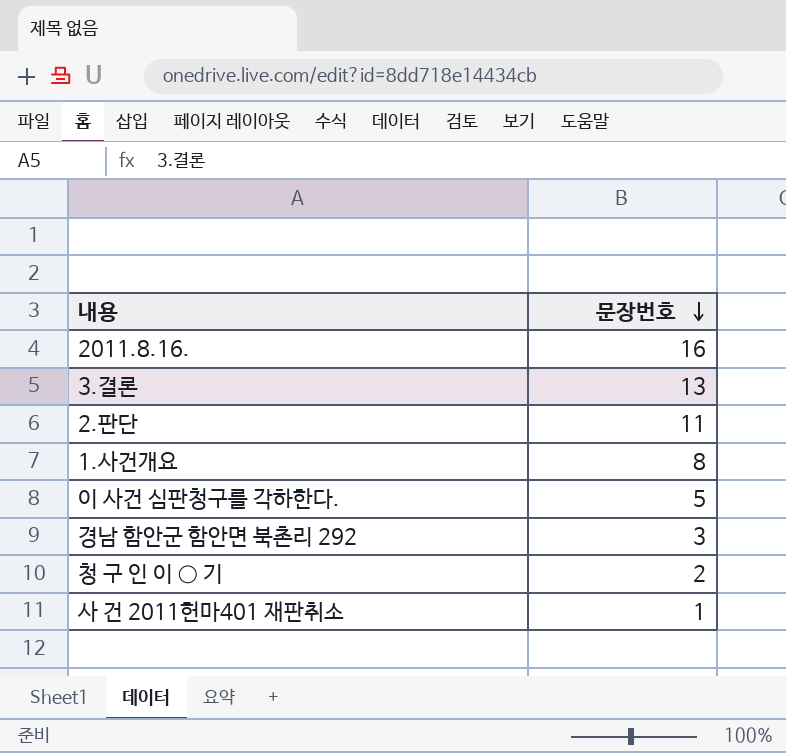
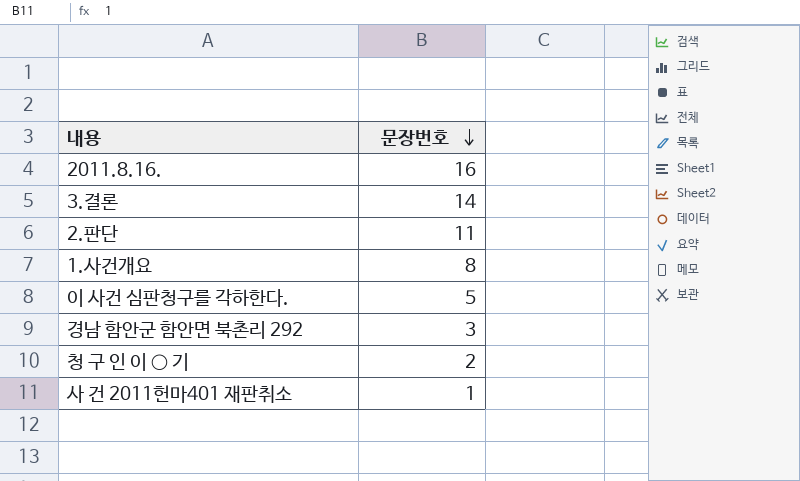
3.결론 | 문장번호: 13 -> 14

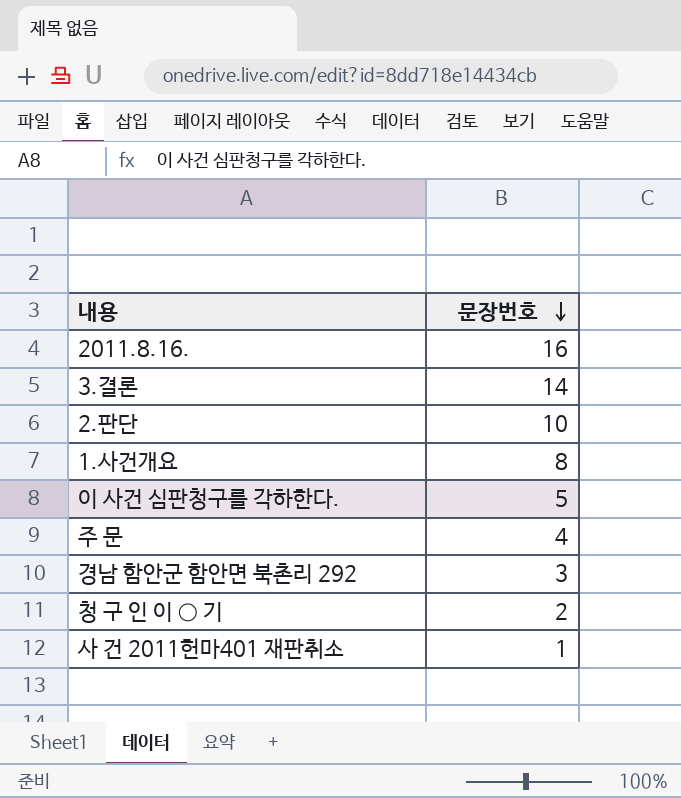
2.판단 | 문장번호: 11 -> 10
row 주 문: none -> 4

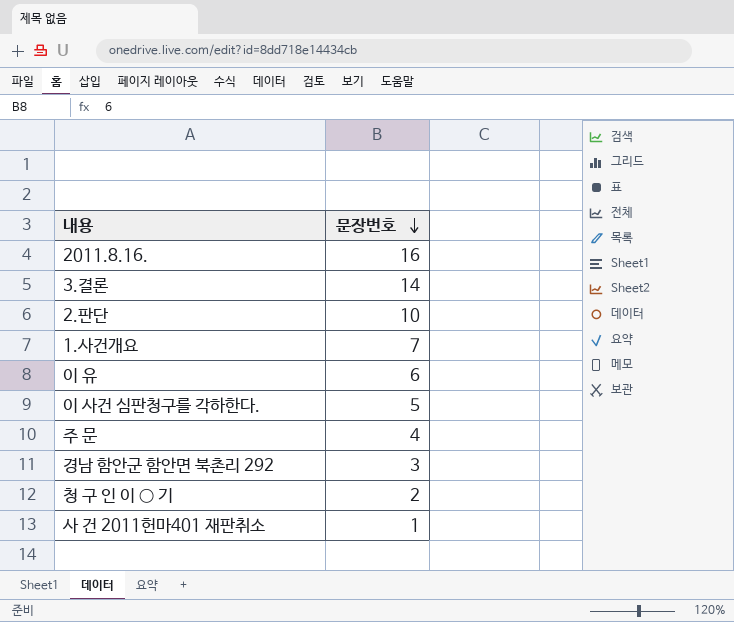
1.사건개요 | 문장번호: 8 -> 7
row 이 유: none -> 6

